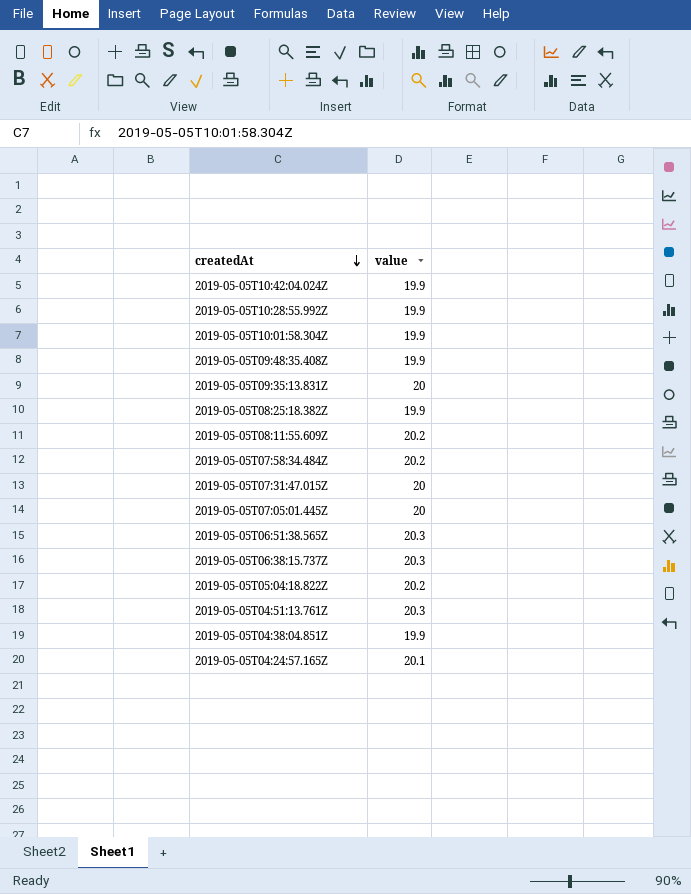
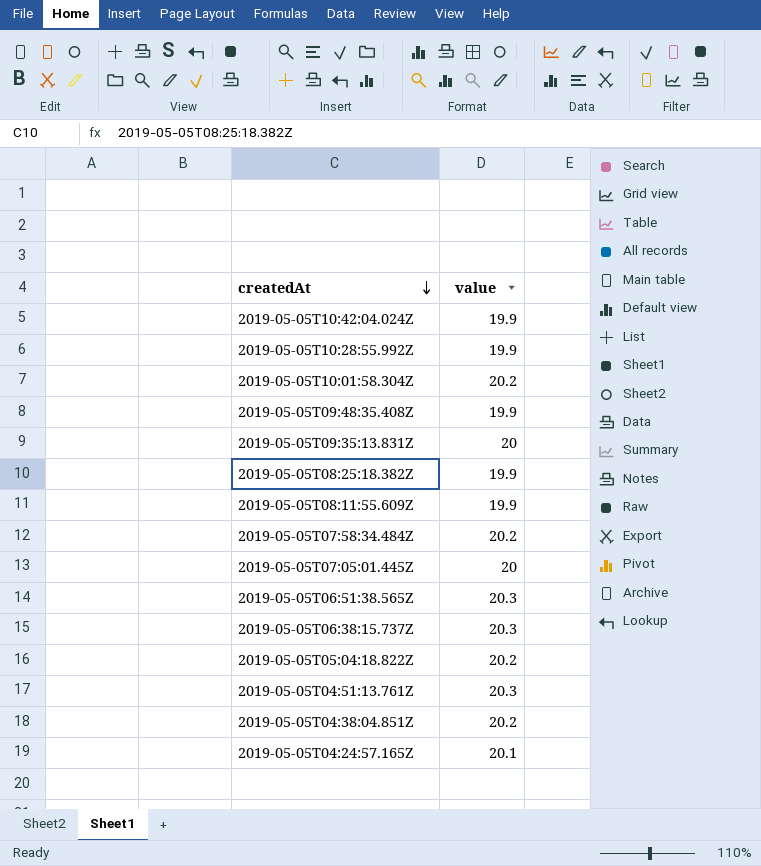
row 2019-05-05T07:31:47.015Z: 20 -> none
2019-05-05T10:01:58.304Z | value: 19.9 -> 20.2
2019-05-05T08:11:55.609Z | value: 20.2 -> 19.9
2019-05-05T04:38:04.851Z | value: 19.9 -> 20.2

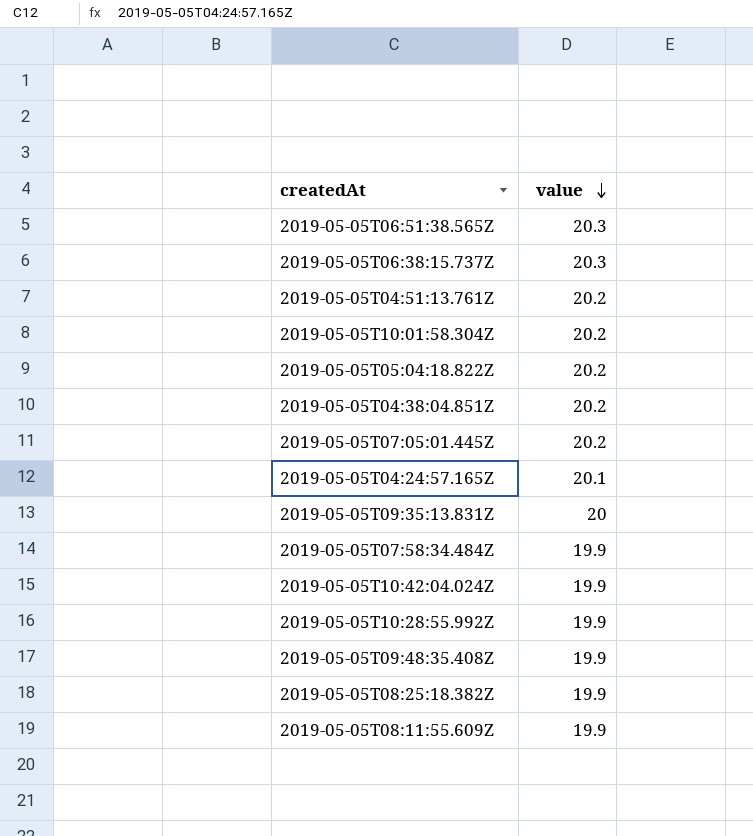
row order: createdAt descending -> value descending
2019-05-05T04:51:13.761Z | value: 20.3 -> 20.2
2019-05-05T07:05:01.445Z | value: 20 -> 20.2
2019-05-05T07:58:34.484Z | value: 20.2 -> 19.9

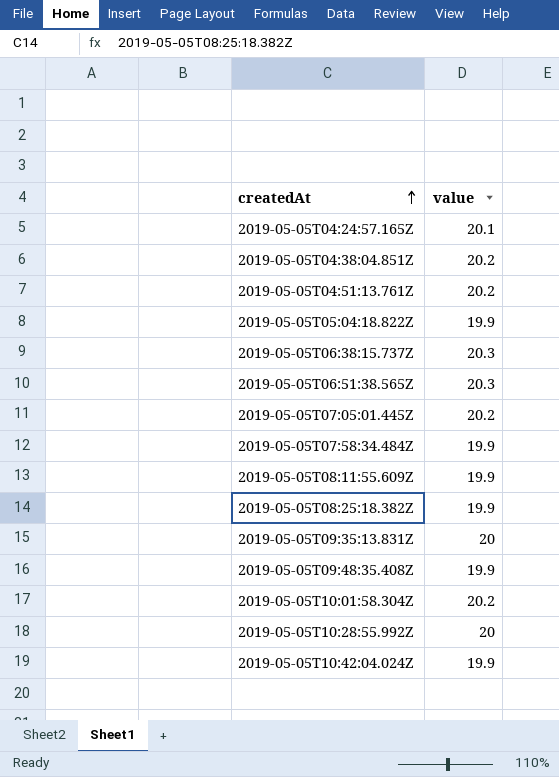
row order: value descending -> createdAt ascending
2019-05-05T05:04:18.822Z | value: 20.2 -> 19.9
2019-05-05T10:28:55.992Z | value: 19.9 -> 20

